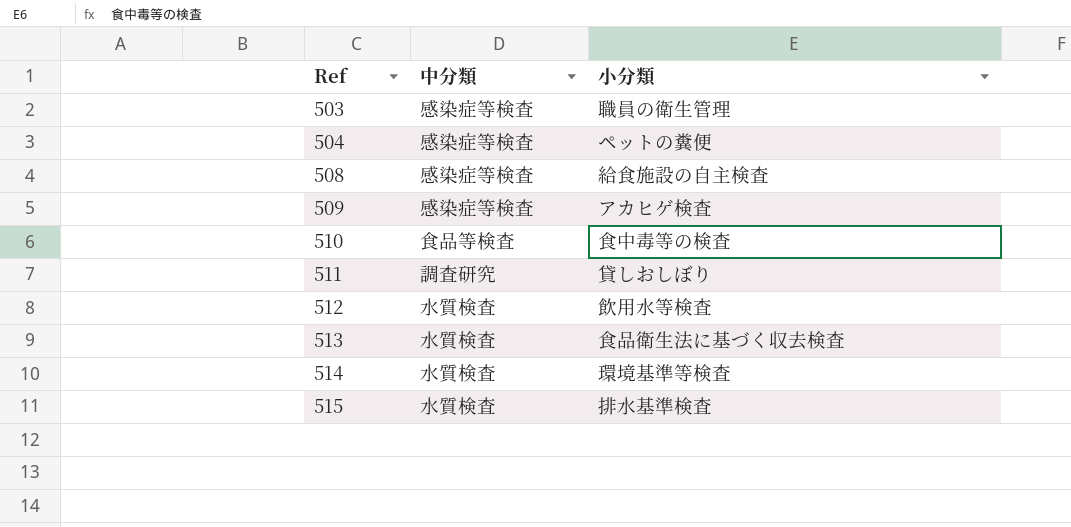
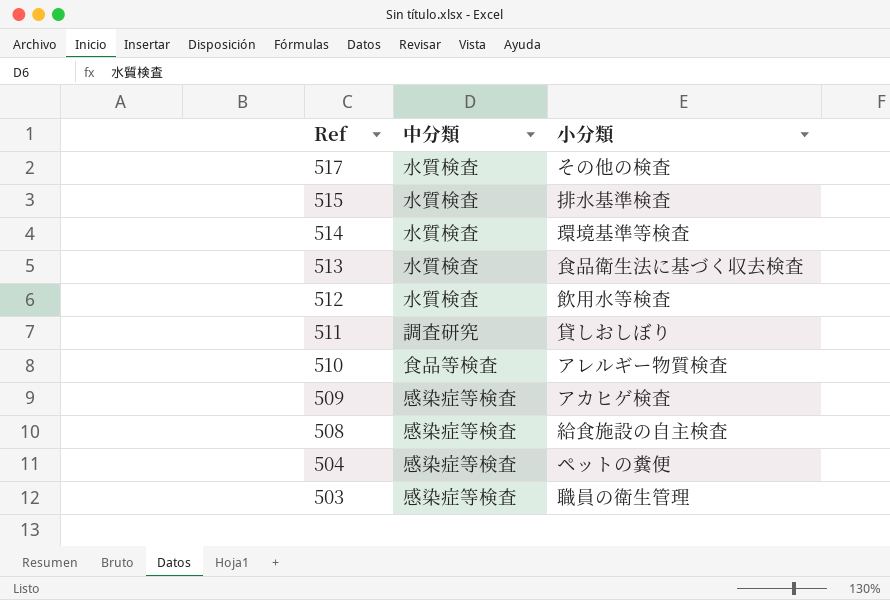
row order: Ref ascending -> Ref descending
row 517: none -> 水質検査 | その他の検査
510 | 小分類: 食中毒等の検査 -> アレルギー物質検査

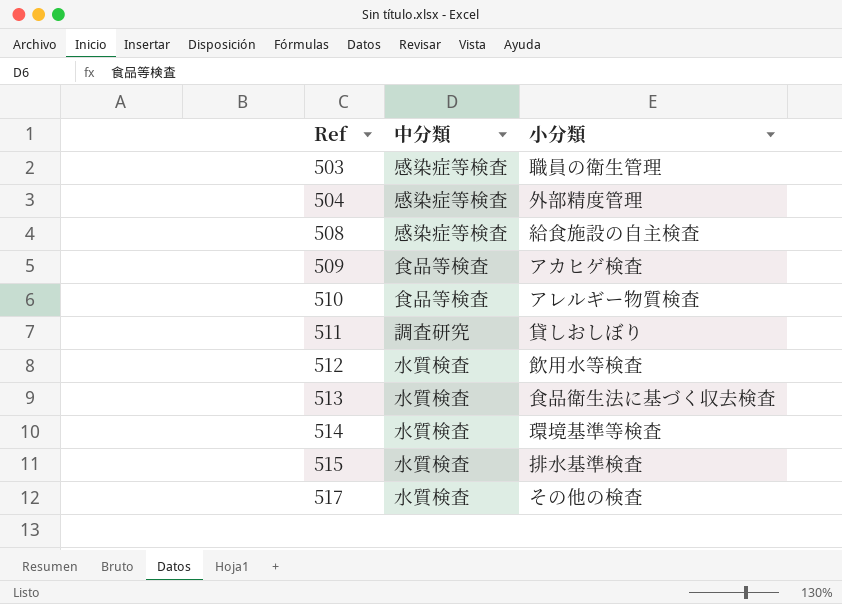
row order: Ref descending -> Ref ascending
504 | 小分類: ペットの糞便 -> 外部精度管理
509 | 中分類: 感染症等検査 -> 食品等検査

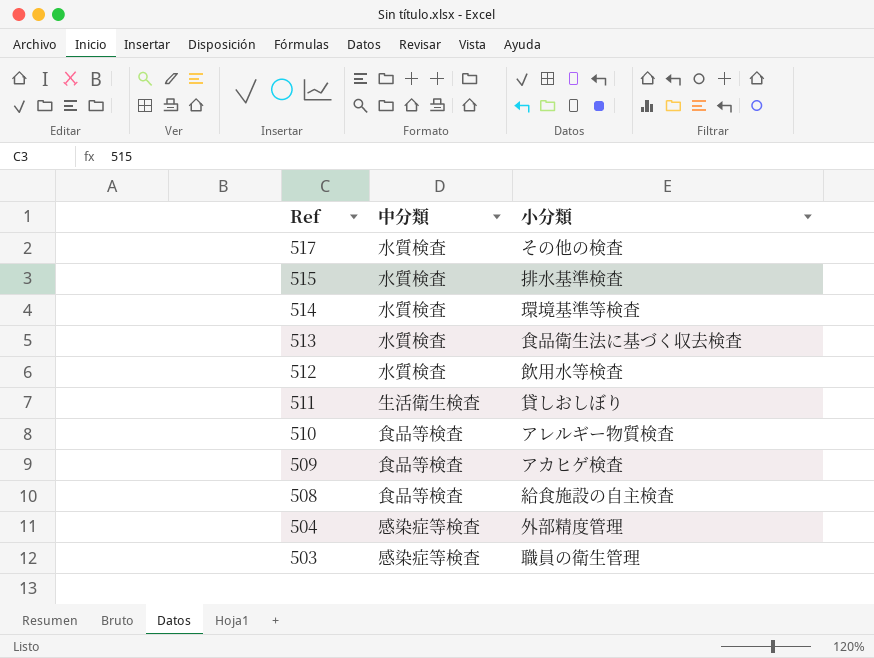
row order: Ref ascending -> Ref descending
511 | 中分類: 調査研究 -> 生活衛生検査
508 | 中分類: 感染症等検査 -> 食品等検査

